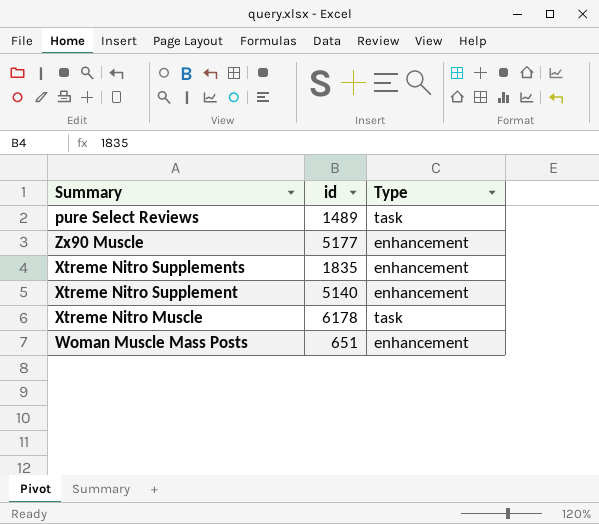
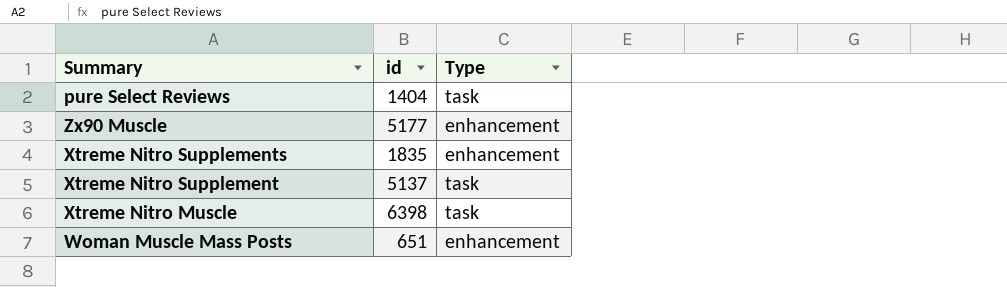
pure Select Reviews | id: 1489 -> 1404
Xtreme Nitro Supplement | id: 5140 -> 5137
Xtreme Nitro Supplement | Type: enhancement -> task
Xtreme Nitro Muscle | id: 6178 -> 6398

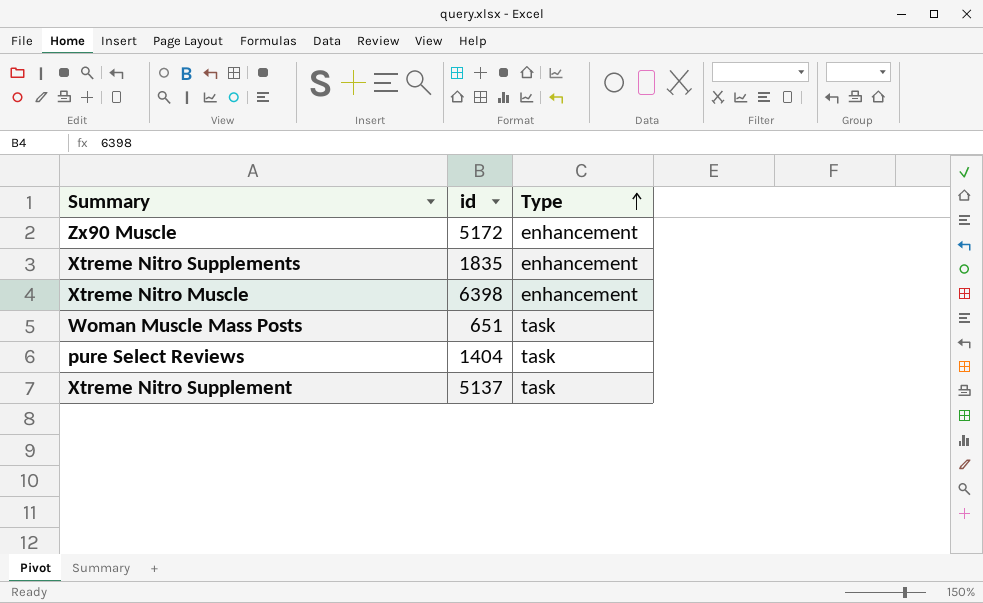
row order: none -> Type ascending
Zx90 Muscle | id: 5177 -> 5172
Xtreme Nitro Muscle | Type: task -> enhancement
Woman Muscle Mass Posts | Type: enhancement -> task

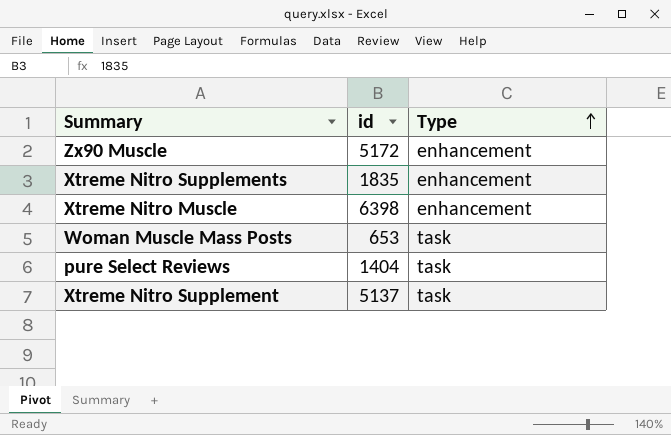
Woman Muscle Mass Posts | id: 651 -> 653

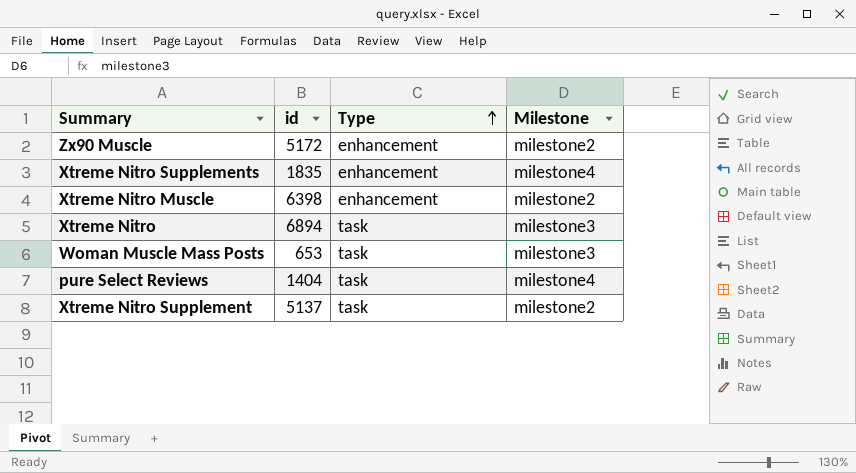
column Milestone | position: none -> 4
row Xtreme Nitro: none -> 6894 | task | milestone3

